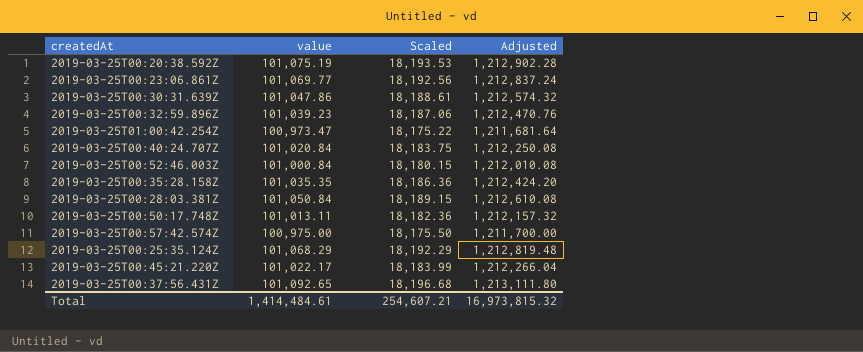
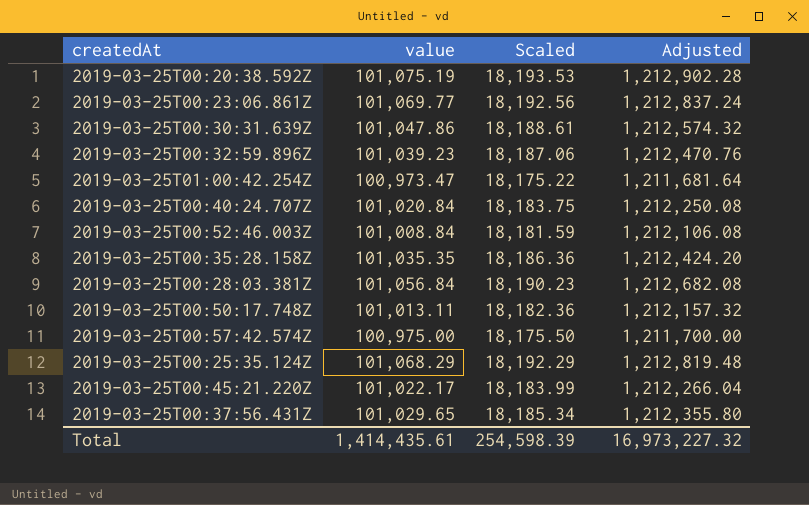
2019-03-25T00:52:46.003Z | value: 101,000.84 -> 101,008.84
2019-03-25T00:52:46.003Z | Scaled: 18,180.15 -> 18,181.59
2019-03-25T00:52:46.003Z | Adjusted: 1,212,010.08 -> 1,212,106.08
2019-03-25T00:28:03.381Z | value: 101,050.84 -> 101,056.84
2019-03-25T00:28:03.381Z | Scaled: 18,189.15 -> 18,190.23
2019-03-25T00:28:03.381Z | Adjusted: 1,212,610.08 -> 1,212,682.08
2019-03-25T00:37:56.431Z | value: 101,092.65 -> 101,029.65
2019-03-25T00:37:56.431Z | Scaled: 18,196.68 -> 18,185.34
2019-03-25T00:37:56.431Z | Adjusted: 1,213,111.80 -> 1,212,355.80
Total | value: 1,414,484.61 -> 1,414,435.61
Total | Scaled: 254,607.21 -> 254,598.39
Total | Adjusted: 16,973,815.32 -> 16,973,227.32

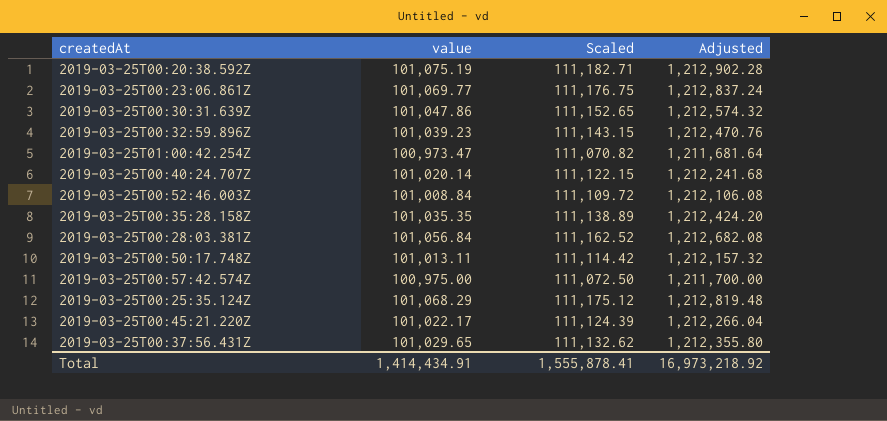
column Scaled | formula: [value] * 0.18 -> [value] * 1.1
2019-03-25T00:40:24.707Z | value: 101,020.84 -> 101,020.14
2019-03-25T00:40:24.707Z | Adjusted: 1,212,250.08 -> 1,212,241.68
Total | value: 1,414,435.61 -> 1,414,434.91
Total | Scaled: 254,598.39 -> 1,555,878.41
Total | Adjusted: 16,973,227.32 -> 16,973,218.92

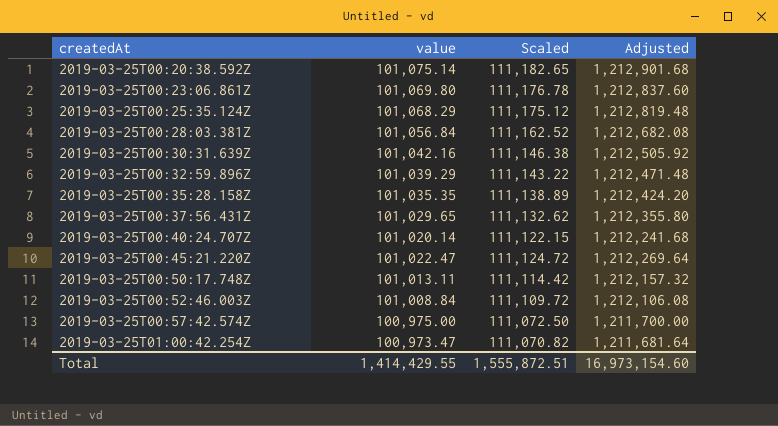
row order: none -> createdAt ascending
2019-03-25T00:20:38.592Z | value: 101,075.19 -> 101,075.14
2019-03-25T00:20:38.592Z | Scaled: 111,182.71 -> 111,182.65
2019-03-25T00:20:38.592Z | Adjusted: 1,212,902.28 -> 1,212,901.68
2019-03-25T00:23:06.861Z | value: 101,069.77 -> 101,069.80
2019-03-25T00:23:06.861Z | Scaled: 111,176.75 -> 111,176.78
2019-03-25T00:23:06.861Z | Adjusted: 1,212,837.24 -> 1,212,837.60
2019-03-25T00:30:31.639Z | value: 101,047.86 -> 101,042.16
2019-03-25T00:30:31.639Z | Scaled: 111,152.65 -> 111,146.38
2019-03-25T00:30:31.639Z | Adjusted: 1,212,574.32 -> 1,212,505.92
2019-03-25T00:32:59.896Z | value: 101,039.23 -> 101,039.29
2019-03-25T00:32:59.896Z | Scaled: 111,143.15 -> 111,143.22
2019-03-25T00:32:59.896Z | Adjusted: 1,212,470.76 -> 1,212,471.48
2019-03-25T00:45:21.220Z | value: 101,022.17 -> 101,022.47
2019-03-25T00:45:21.220Z | Scaled: 111,124.39 -> 111,124.72
2019-03-25T00:45:21.220Z | Adjusted: 1,212,266.04 -> 1,212,269.64
Total | value: 1,414,434.91 -> 1,414,429.55
Total | Scaled: 1,555,878.41 -> 1,555,872.51
Total | Adjusted: 16,973,218.92 -> 16,973,154.60

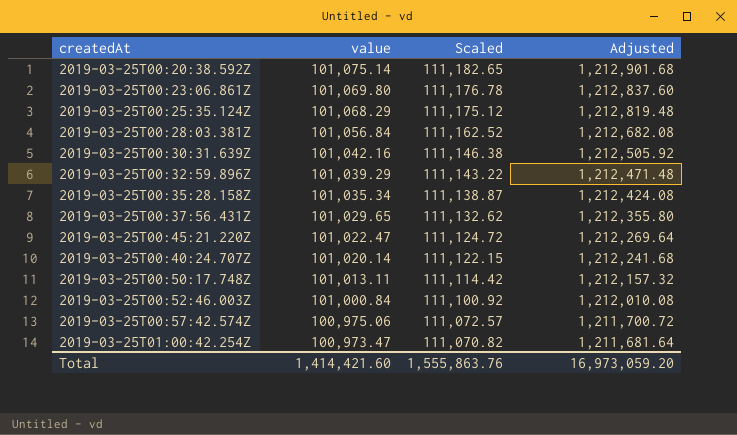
row order: createdAt ascending -> value descending
2019-03-25T00:35:28.158Z | value: 101,035.35 -> 101,035.34
2019-03-25T00:35:28.158Z | Scaled: 111,138.89 -> 111,138.87
2019-03-25T00:35:28.158Z | Adjusted: 1,212,424.20 -> 1,212,424.08
2019-03-25T00:52:46.003Z | value: 101,008.84 -> 101,000.84
2019-03-25T00:52:46.003Z | Scaled: 111,109.72 -> 111,100.92
2019-03-25T00:52:46.003Z | Adjusted: 1,212,106.08 -> 1,212,010.08
2019-03-25T00:57:42.574Z | value: 100,975.00 -> 100,975.06
2019-03-25T00:57:42.574Z | Scaled: 111,072.50 -> 111,072.57
2019-03-25T00:57:42.574Z | Adjusted: 1,211,700.00 -> 1,211,700.72
Total | value: 1,414,429.55 -> 1,414,421.60
Total | Scaled: 1,555,872.51 -> 1,555,863.76
Total | Adjusted: 16,973,154.60 -> 16,973,059.20

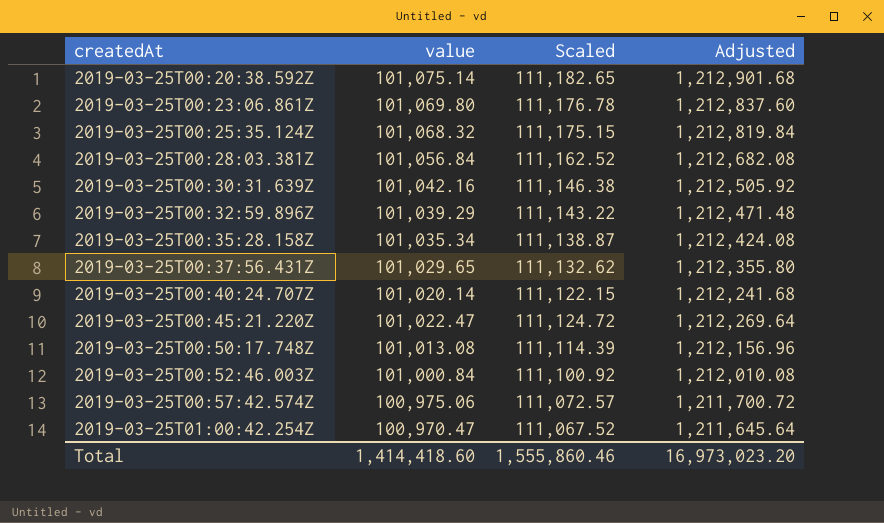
row order: value descending -> createdAt ascending
2019-03-25T00:25:35.124Z | value: 101,068.29 -> 101,068.32
2019-03-25T00:25:35.124Z | Scaled: 111,175.12 -> 111,175.15
2019-03-25T00:25:35.124Z | Adjusted: 1,212,819.48 -> 1,212,819.84
2019-03-25T00:50:17.748Z | value: 101,013.11 -> 101,013.08
2019-03-25T00:50:17.748Z | Scaled: 111,114.42 -> 111,114.39
2019-03-25T00:50:17.748Z | Adjusted: 1,212,157.32 -> 1,212,156.96
2019-03-25T01:00:42.254Z | value: 100,973.47 -> 100,970.47
2019-03-25T01:00:42.254Z | Scaled: 111,070.82 -> 111,067.52
2019-03-25T01:00:42.254Z | Adjusted: 1,211,681.64 -> 1,211,645.64
Total | value: 1,414,421.60 -> 1,414,418.60
Total | Scaled: 1,555,863.76 -> 1,555,860.46
Total | Adjusted: 16,973,059.20 -> 16,973,023.20

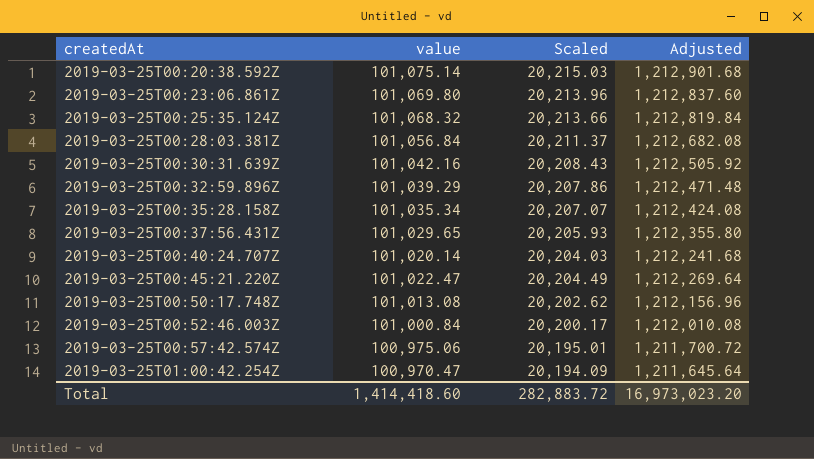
column Scaled | formula: [value] * 1.1 -> [value] * 0.2
Total | Scaled: 1,555,860.46 -> 282,883.72

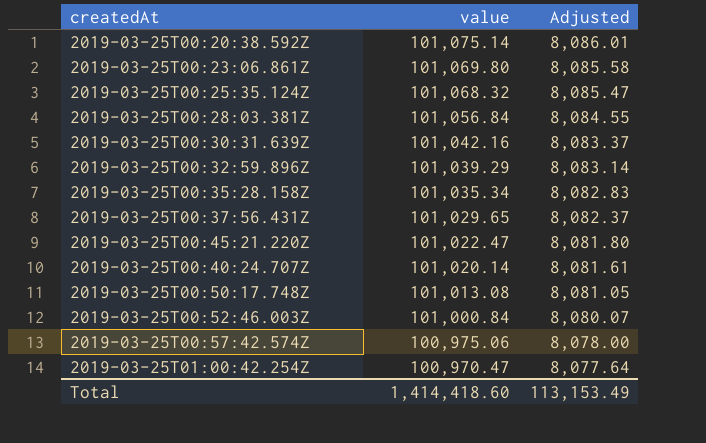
row order: createdAt ascending -> value descending
column Scaled | formula: [value] * 0.2 -> none
column Adjusted | formula: [value] * 12 -> [value] * 0.08
Total | Adjusted: 16,973,023.20 -> 113,153.49

